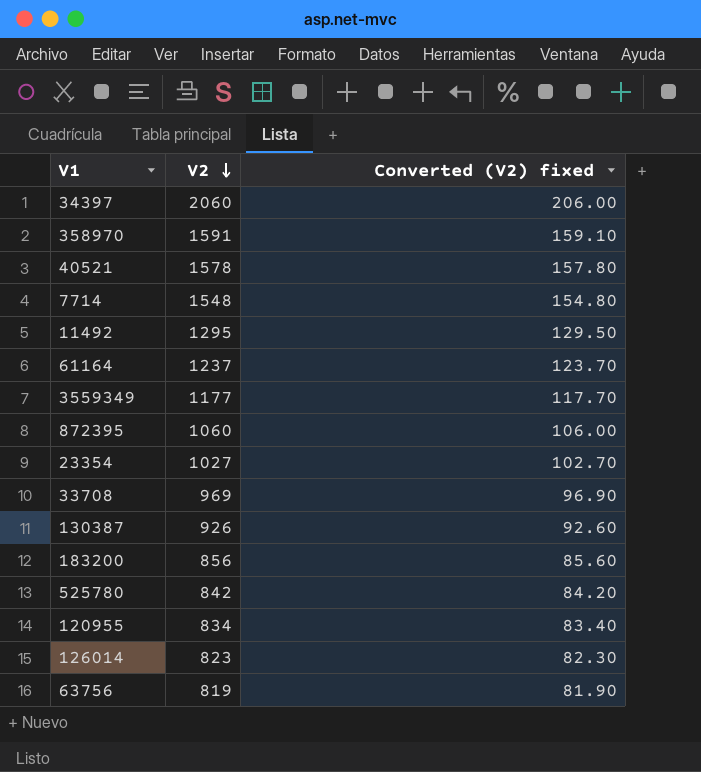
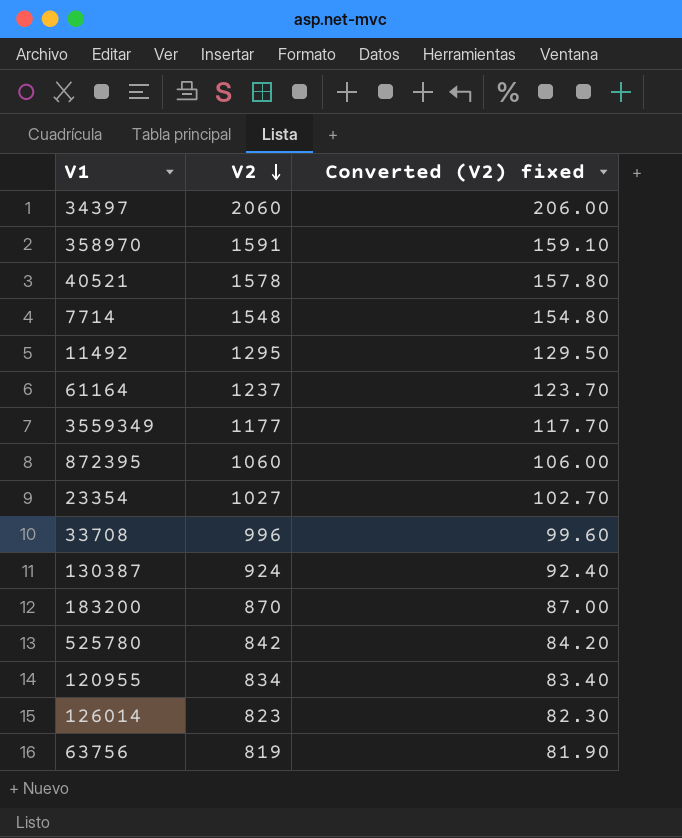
33708 | V2: 969 -> 996
33708 | Converted (V2) fixed: 96.90 -> 99.60
130387 | V2: 926 -> 924
130387 | Converted (V2) fixed: 92.60 -> 92.40
183200 | V2: 856 -> 870
183200 | Converted (V2) fixed: 85.60 -> 87.00

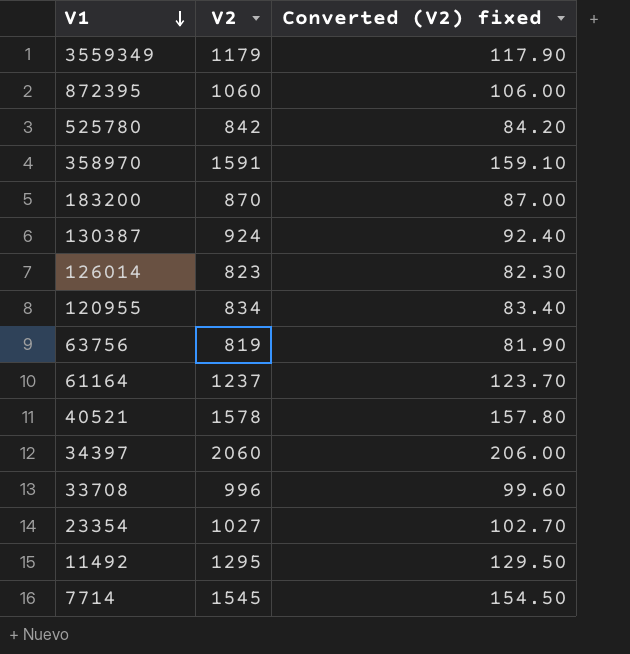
row order: V2 descending -> V1 descending
3559349 | V2: 1177 -> 1179
3559349 | Converted (V2) fixed: 117.70 -> 117.90
7714 | V2: 1548 -> 1545
7714 | Converted (V2) fixed: 154.80 -> 154.50

